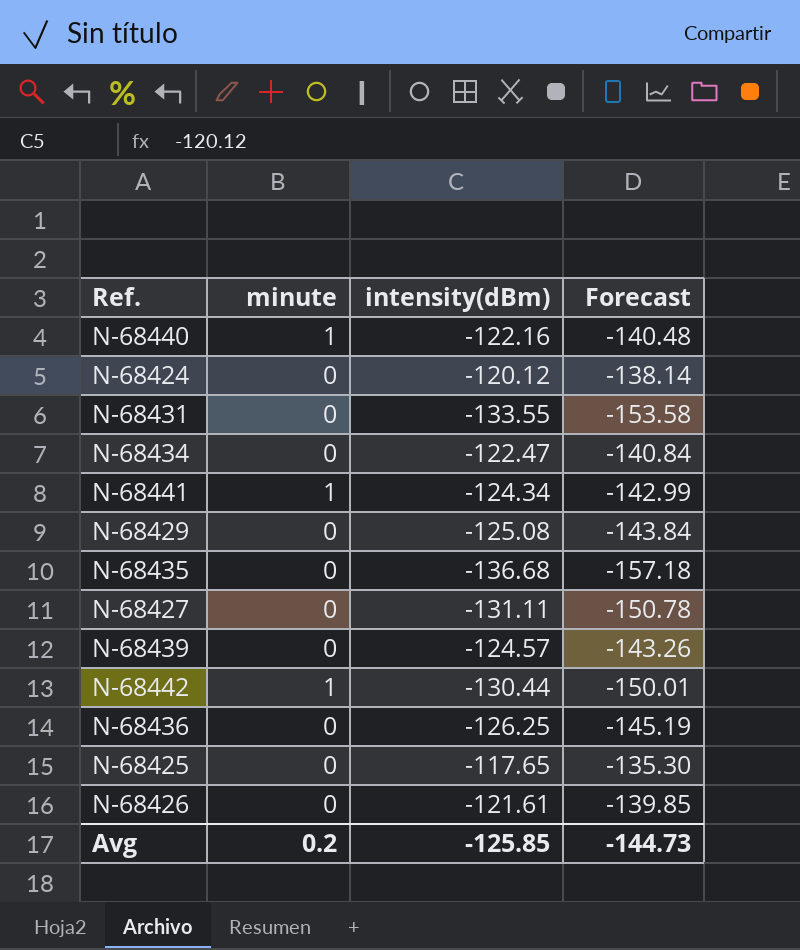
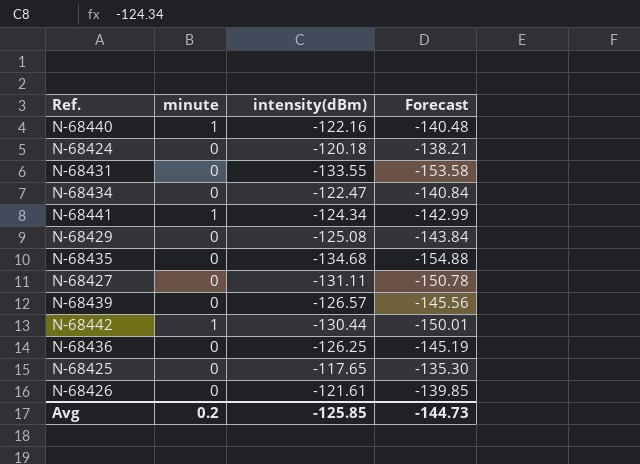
N-68424 | intensity(dBm): -120.12 -> -120.18
N-68424 | Forecast: -138.14 -> -138.21
N-68435 | intensity(dBm): -136.68 -> -134.68
N-68435 | Forecast: -157.18 -> -154.88
N-68439 | intensity(dBm): -124.57 -> -126.57
N-68439 | Forecast: -143.26 -> -145.56

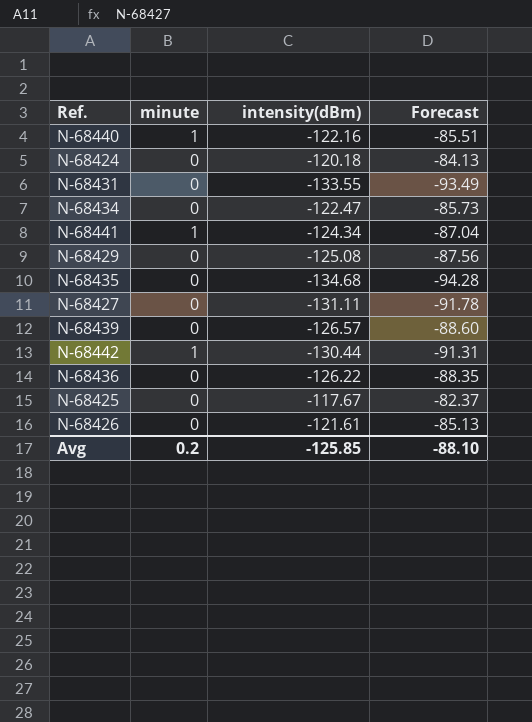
column Forecast | formula: [intensity(dBm)] * 1.15 -> [intensity(dBm)] * 0.7
N-68436 | intensity(dBm): -126.25 -> -126.22
N-68425 | intensity(dBm): -117.65 -> -117.67
Avg | Forecast: -144.73 -> -88.10

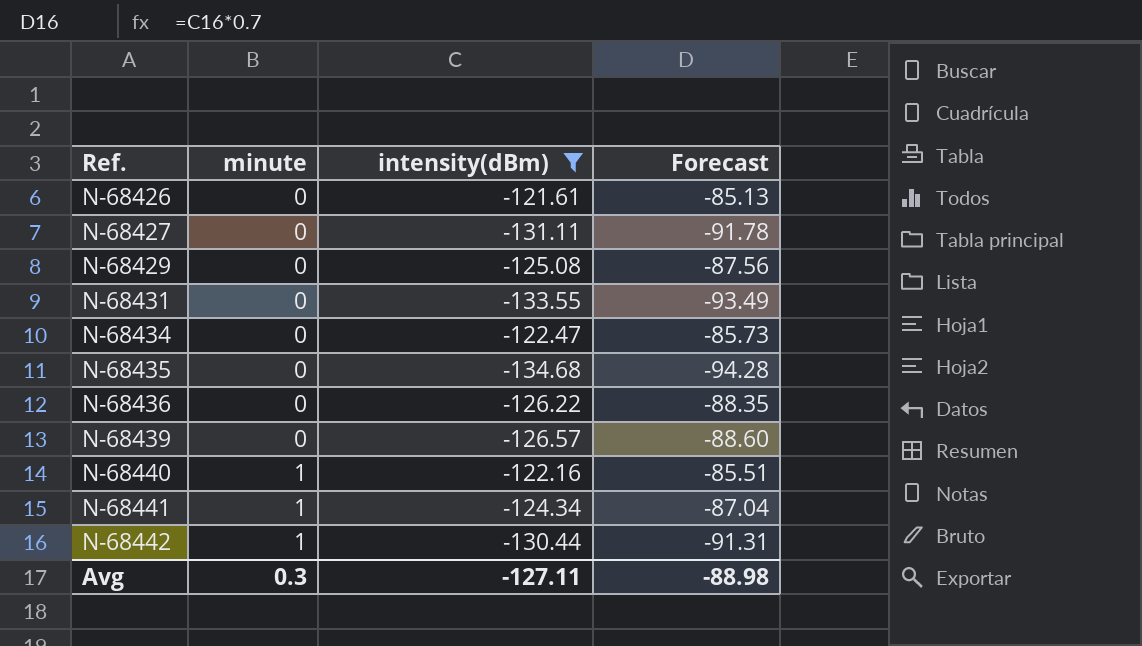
filter: none -> intensity(dBm) <= -121.61
row order: none -> Ref. ascending
Avg | minute: 0.2 -> 0.3
Avg | intensity(dBm): -125.85 -> -127.11
Avg | Forecast: -88.10 -> -88.98

